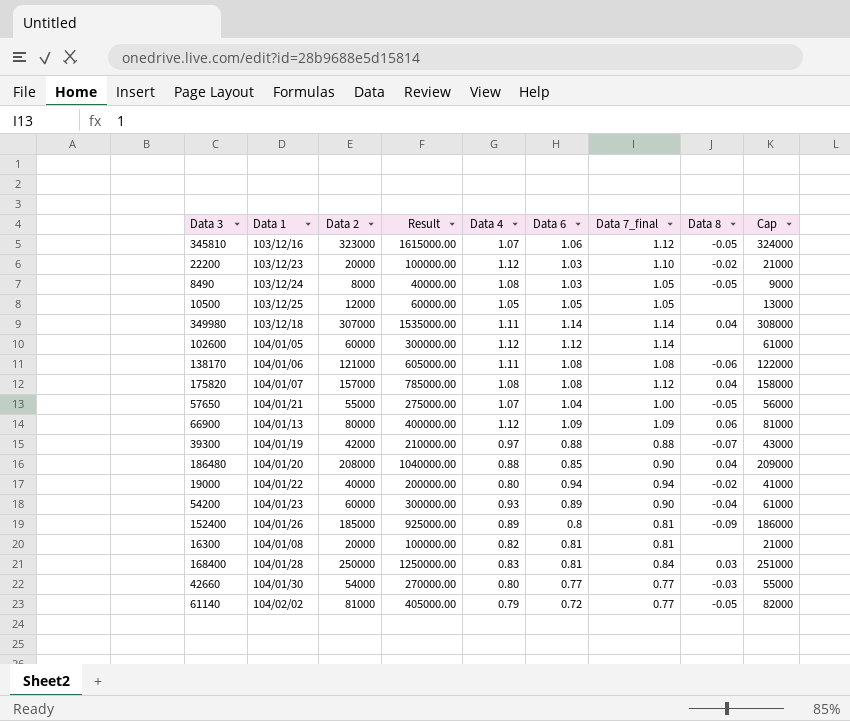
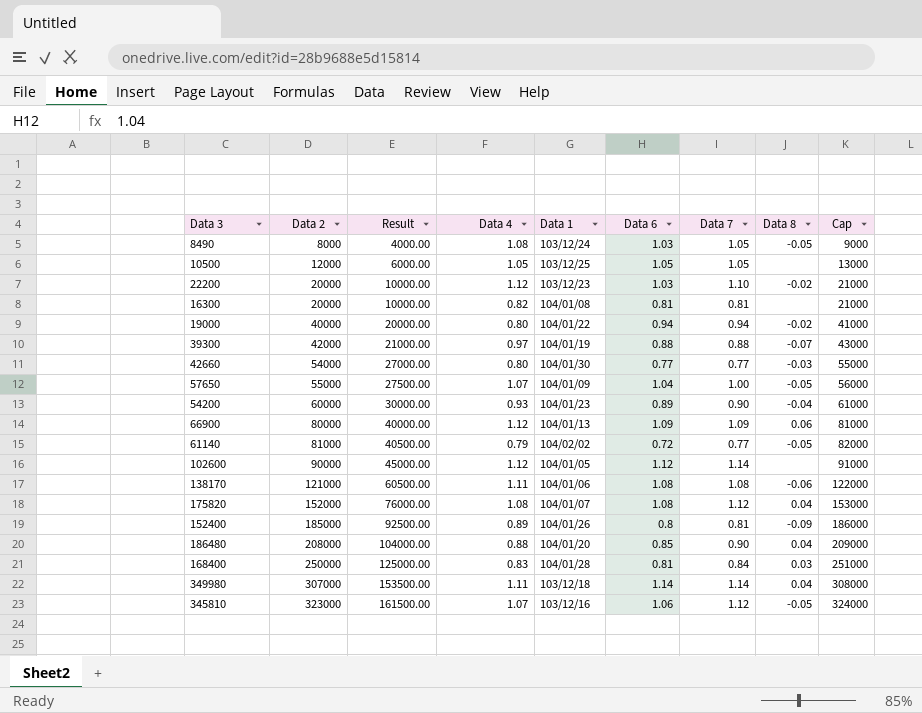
row order: none -> Data 2 ascending
column Result | formula: [Data 2] * 5 -> [Data 2] * 0.5
column Data 1 | position: 2 -> 5
column name: Data 7_final -> Data 7
57650 | Data 1: 104/01/21 -> 104/01/09
102600 | Data 2: 60000 -> 90000
102600 | Cap: 61000 -> 91000
175820 | Data 2: 157000 -> 152000
175820 | Cap: 158000 -> 153000

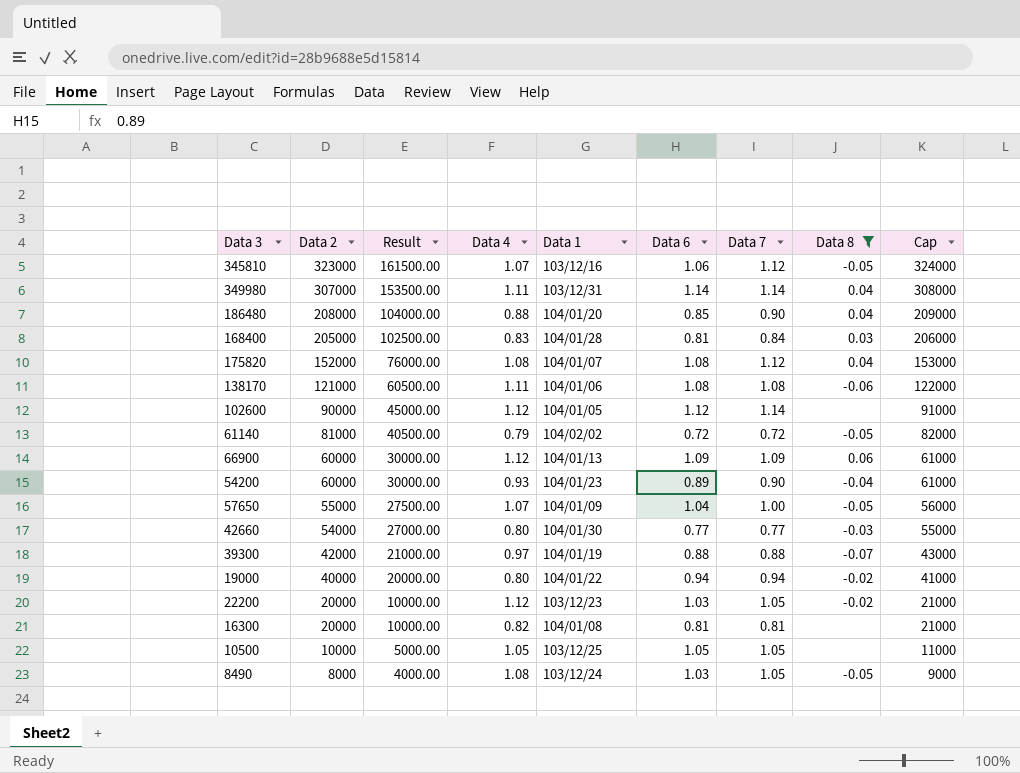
filter: none -> Data 8 != -0.09
row order: Data 2 ascending -> Data 2 descending
349980 | Data 1: 103/12/18 -> 103/12/31
168400 | Data 2: 250000 -> 205000
168400 | Result: 125000.00 -> 102500.00
168400 | Cap: 251000 -> 206000
61140 | Data 7: 0.77 -> 0.72
66900 | Data 2: 80000 -> 60000
66900 | Result: 40000.00 -> 30000.00
66900 | Cap: 81000 -> 61000
22200 | Data 7: 1.10 -> 1.05
10500 | Data 2: 12000 -> 10000
10500 | Result: 6000.00 -> 5000.00
10500 | Cap: 13000 -> 11000

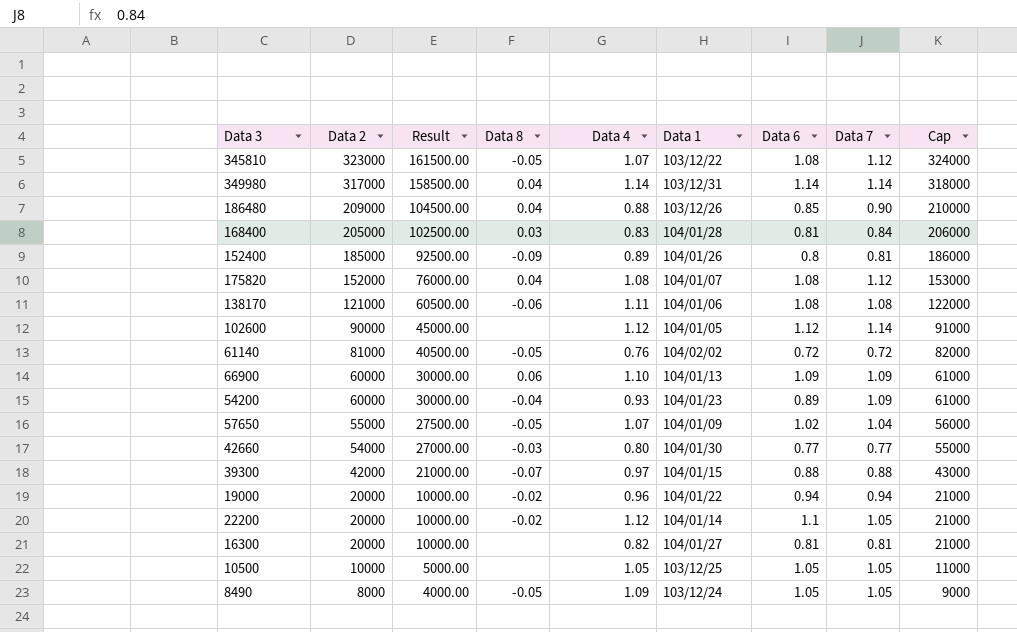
filter: Data 8 != -0.09 -> none
column Data 8 | position: 8 -> 4
345810 | Data 1: 103/12/16 -> 103/12/22
345810 | Data 6: 1.06 -> 1.08
349980 | Data 2: 307000 -> 317000
349980 | Result: 153500.00 -> 158500.00
349980 | Data 4: 1.11 -> 1.14
349980 | Cap: 308000 -> 318000
186480 | Data 2: 208000 -> 209000
186480 | Result: 104000.00 -> 104500.00
186480 | Data 1: 104/01/20 -> 103/12/26
186480 | Cap: 209000 -> 210000
61140 | Data 4: 0.79 -> 0.76
66900 | Data 4: 1.12 -> 1.10
54200 | Data 7: 0.90 -> 1.09
57650 | Data 6: 1.04 -> 1.02
57650 | Data 7: 1.00 -> 1.04
39300 | Data 1: 104/01/19 -> 104/01/15
19000 | Data 2: 40000 -> 20000
19000 | Result: 20000.00 -> 10000.00
19000 | Data 4: 0.80 -> 0.96
19000 | Cap: 41000 -> 21000
22200 | Data 1: 103/12/23 -> 104/01/14
22200 | Data 6: 1.03 -> 1.1
16300 | Data 1: 104/01/08 -> 104/01/27
8490 | Data 4: 1.08 -> 1.09
8490 | Data 6: 1.03 -> 1.05

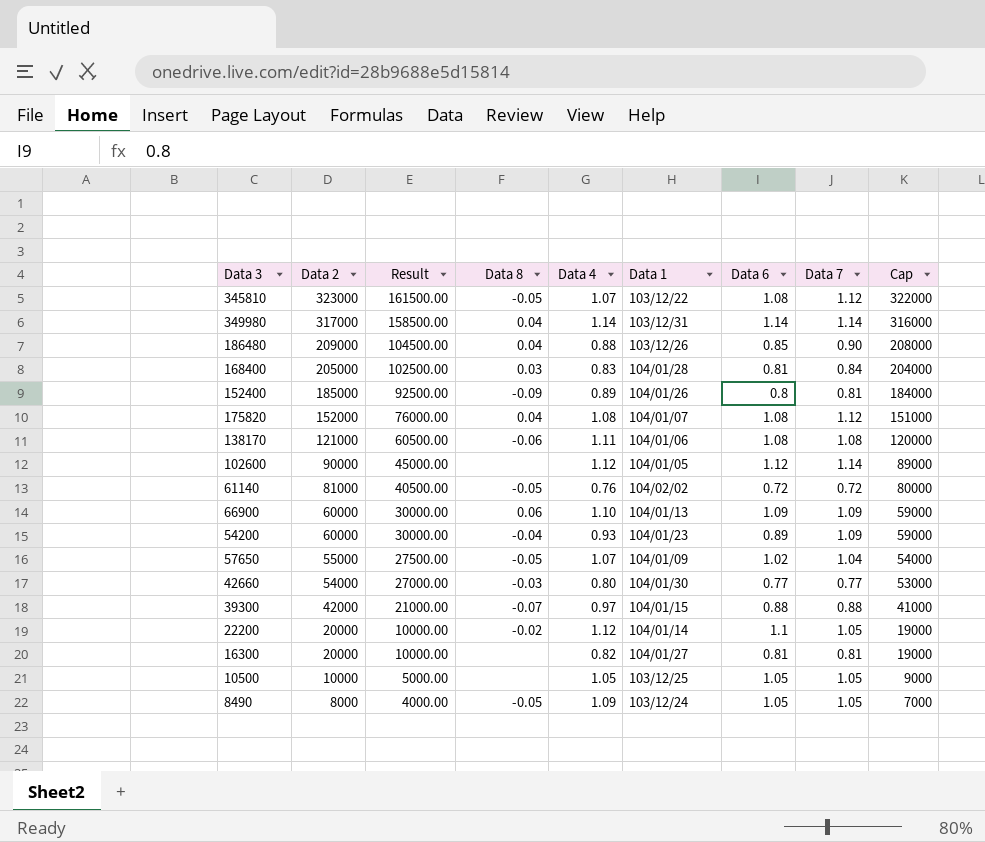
column Cap | formula: [Data 2] + 1000 -> [Data 2] - 1000
row 19000: 20000 | 10000.00 | -0.02 | 0.96 | 104/01/22 | 0.94 | 0.94 | 21000 -> none

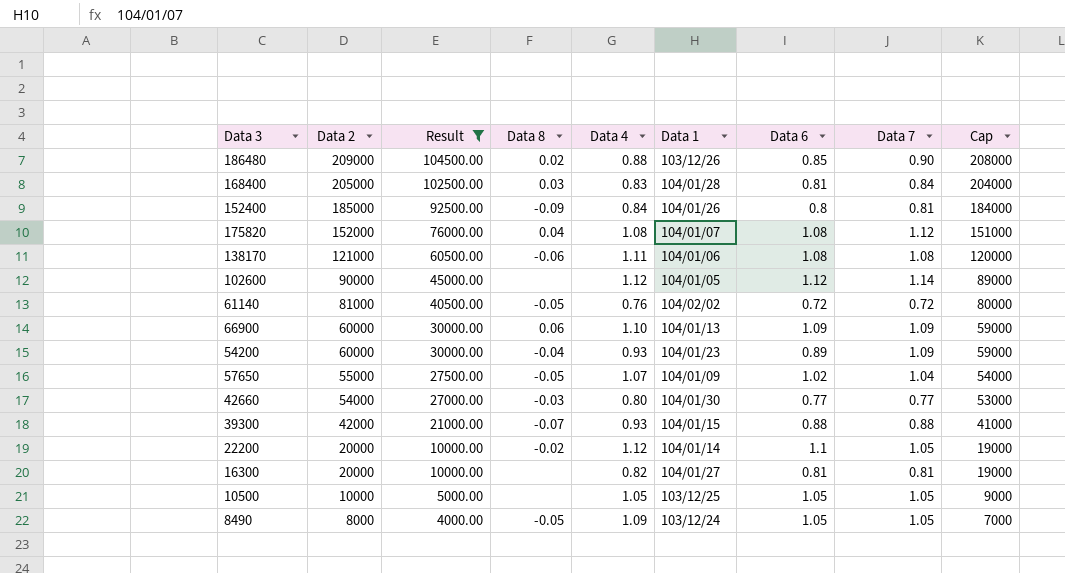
filter: none -> Result <= 104500.00
186480 | Data 8: 0.04 -> 0.02
152400 | Data 4: 0.89 -> 0.84
39300 | Data 4: 0.97 -> 0.93

